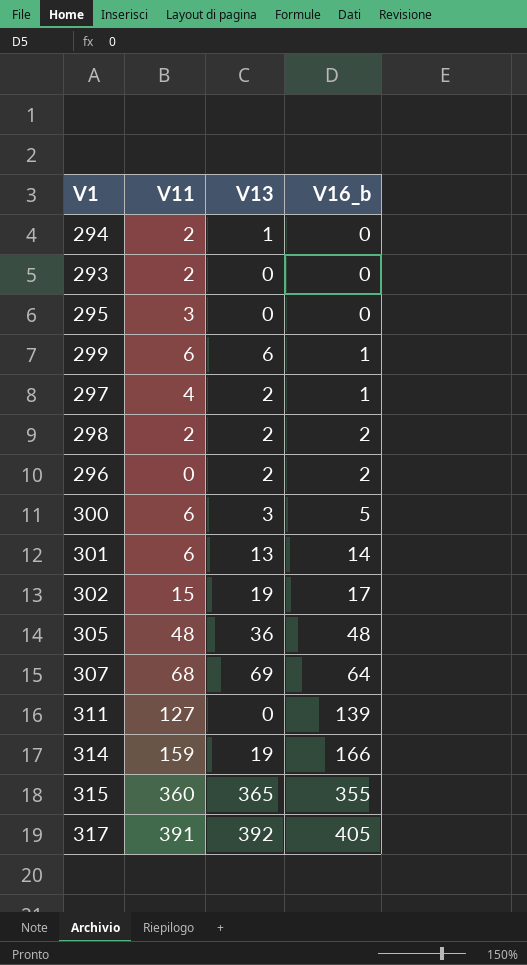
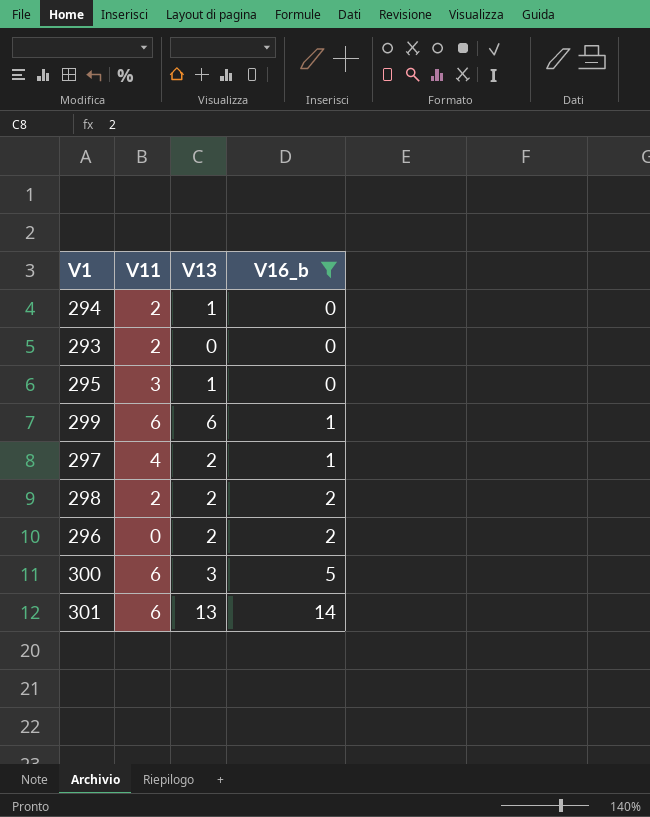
filter: none -> V16_b <= 14
295 | V13: 0 -> 1

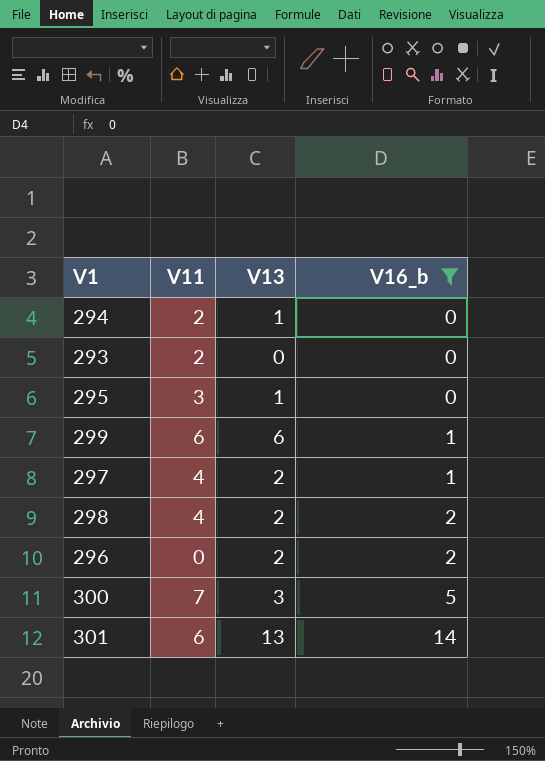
298 | V11: 2 -> 4
300 | V11: 6 -> 7

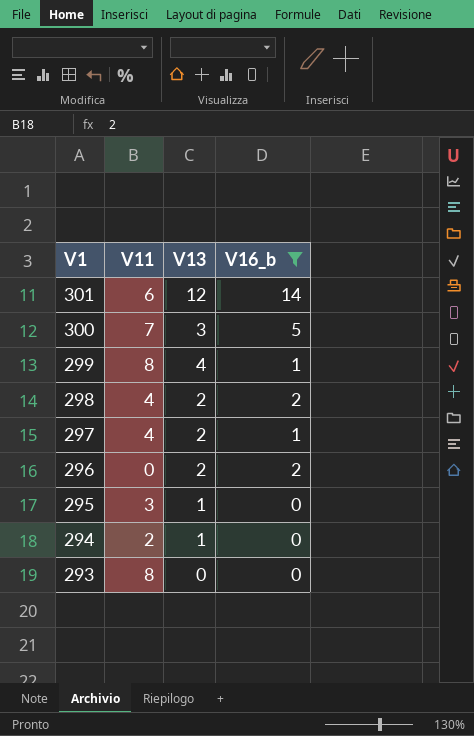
row order: V16_b ascending -> V1 descending
301 | V13: 13 -> 12
299 | V11: 6 -> 8
299 | V13: 6 -> 4
293 | V11: 2 -> 8

